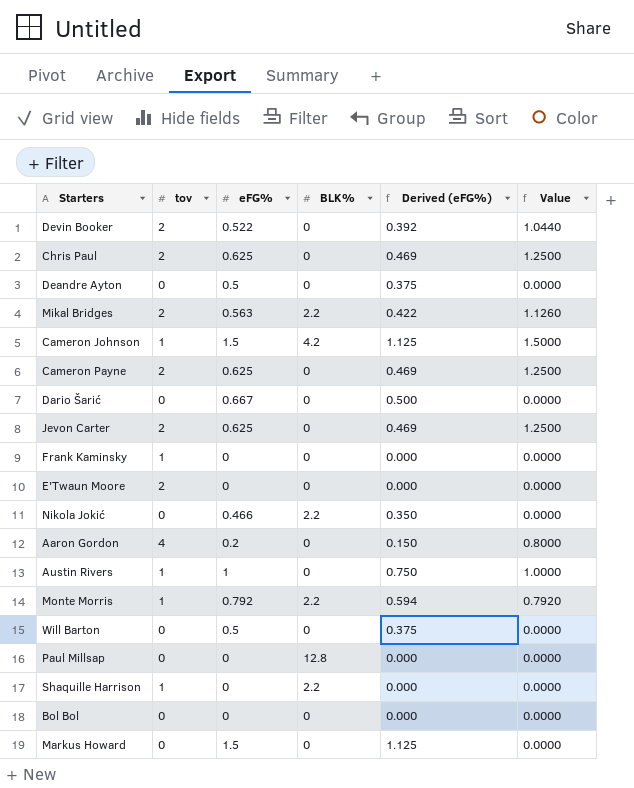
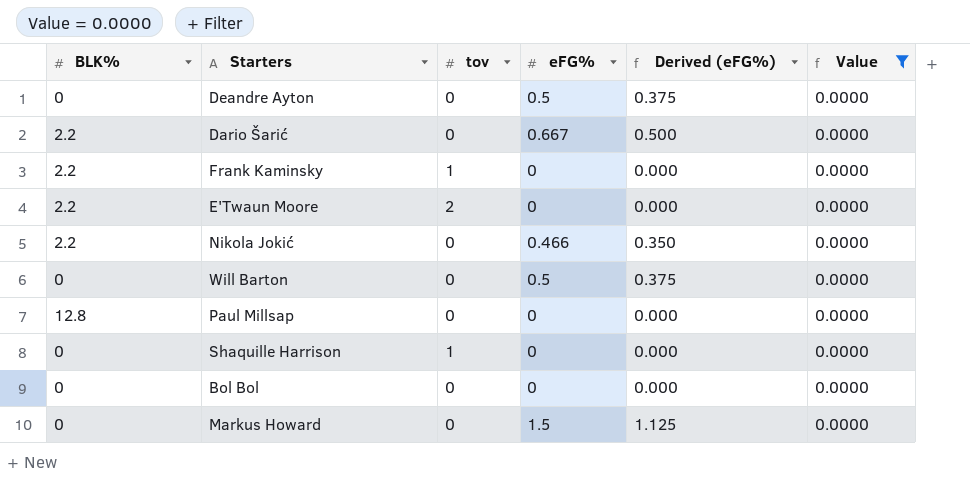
filter: none -> Value = 0.0000
column BLK% | position: 4 -> 1
Dario Šarić | BLK%: 0 -> 2.2
Frank Kaminsky | BLK%: 0 -> 2.2
E'Twaun Moore | BLK%: 0 -> 2.2
Shaquille Harrison | BLK%: 2.2 -> 0

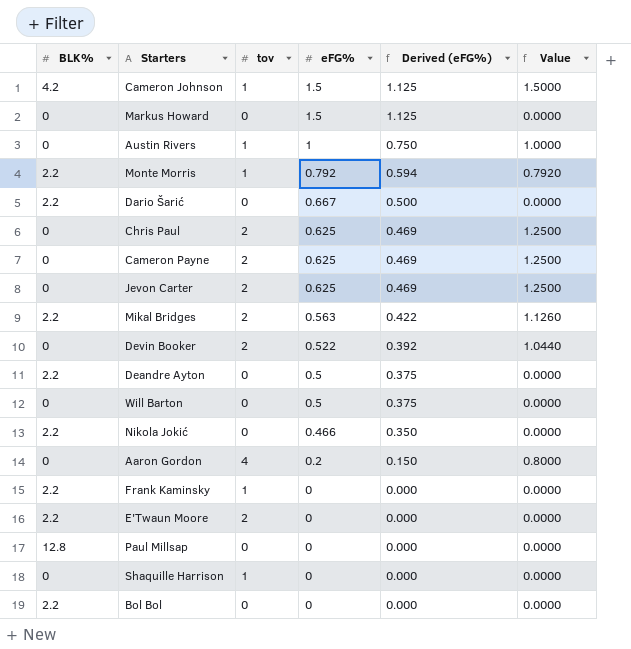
filter: Value = 0.0000 -> none
row order: none -> eFG% descending
Deandre Ayton | BLK%: 0 -> 2.2
Bol Bol | BLK%: 0 -> 2.2

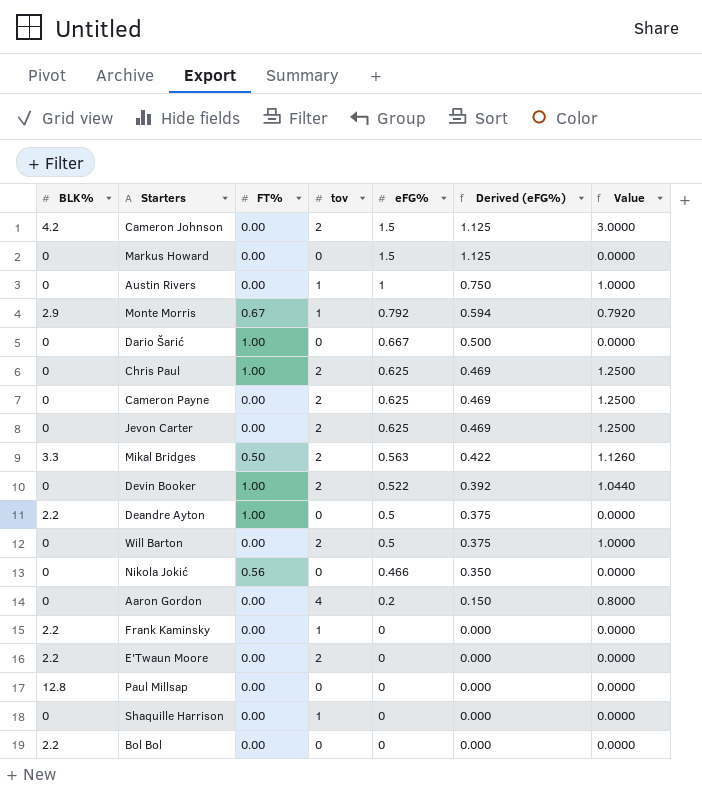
column FT% | position: none -> 3
Cameron Johnson | tov: 1 -> 2
Cameron Johnson | Value: 1.5000 -> 3.0000
Monte Morris | BLK%: 2.2 -> 2.9
Dario Šarić | BLK%: 2.2 -> 0
Mikal Bridges | BLK%: 2.2 -> 3.3
Will Barton | tov: 0 -> 2
Will Barton | Value: 0.0000 -> 1.0000
Nikola Jokić | BLK%: 2.2 -> 0

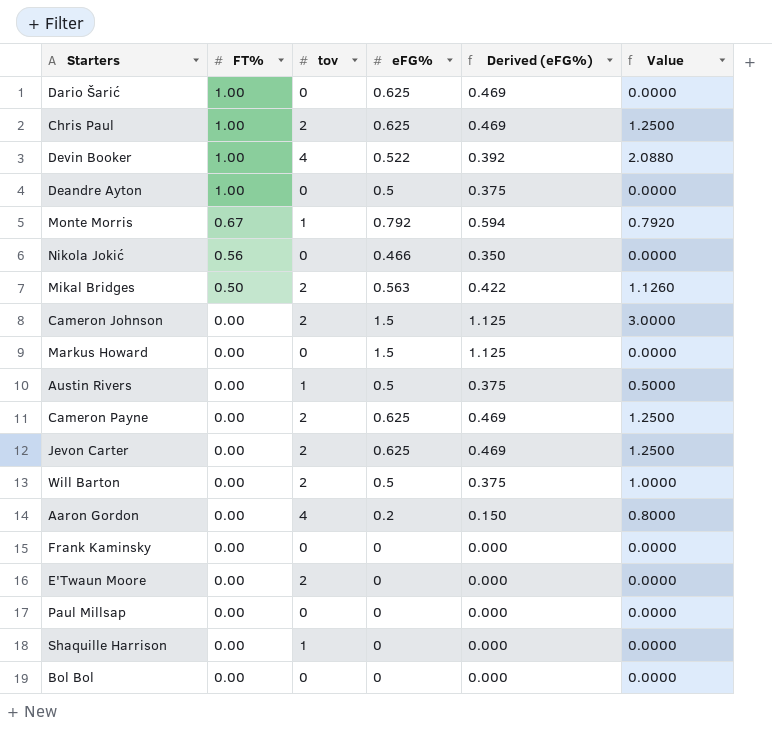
row order: eFG% descending -> FT% descending
column BLK% | position: 1 -> none
Dario Šarić | eFG%: 0.667 -> 0.625
Dario Šarić | Derived (eFG%): 0.500 -> 0.469
Devin Booker | tov: 2 -> 4
Devin Booker | Value: 1.0440 -> 2.0880
Austin Rivers | eFG%: 1 -> 0.5
Austin Rivers | Derived (eFG%): 0.750 -> 0.375
Austin Rivers | Value: 1.0000 -> 0.5000
Frank Kaminsky | tov: 1 -> 0

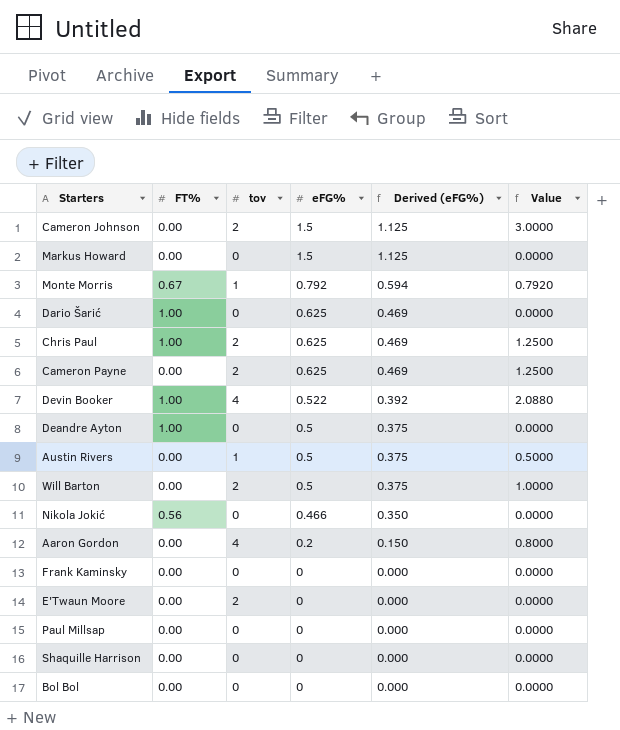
row order: FT% descending -> eFG% descending
row Mikal Bridges: 0.50 | 2 | 0.563 | 0.422 | 1.1260 -> none
row Jevon Carter: 0.00 | 2 | 0.625 | 0.469 | 1.2500 -> none
Shaquille Harrison | tov: 1 -> 0

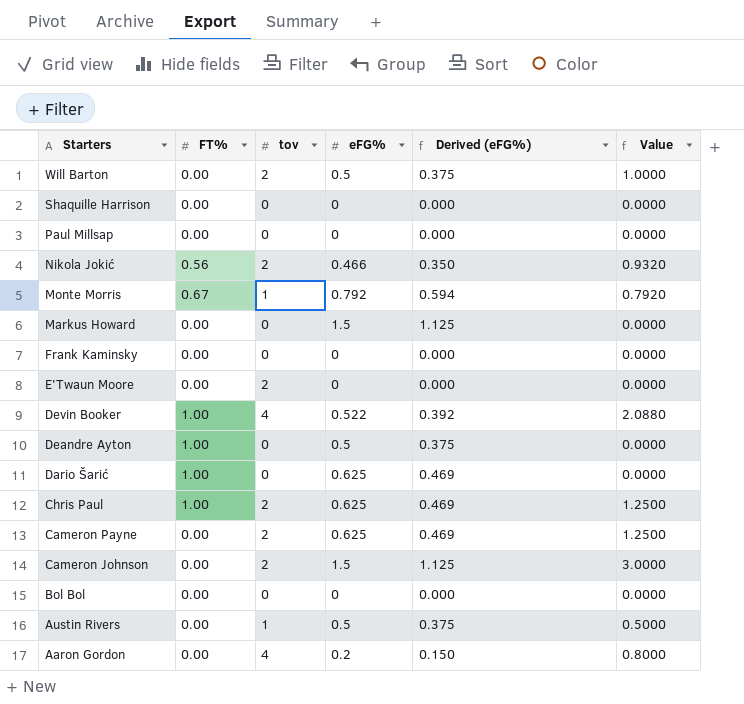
row order: eFG% descending -> Starters descending
Nikola Jokić | tov: 0 -> 2
Nikola Jokić | Value: 0.0000 -> 0.9320

